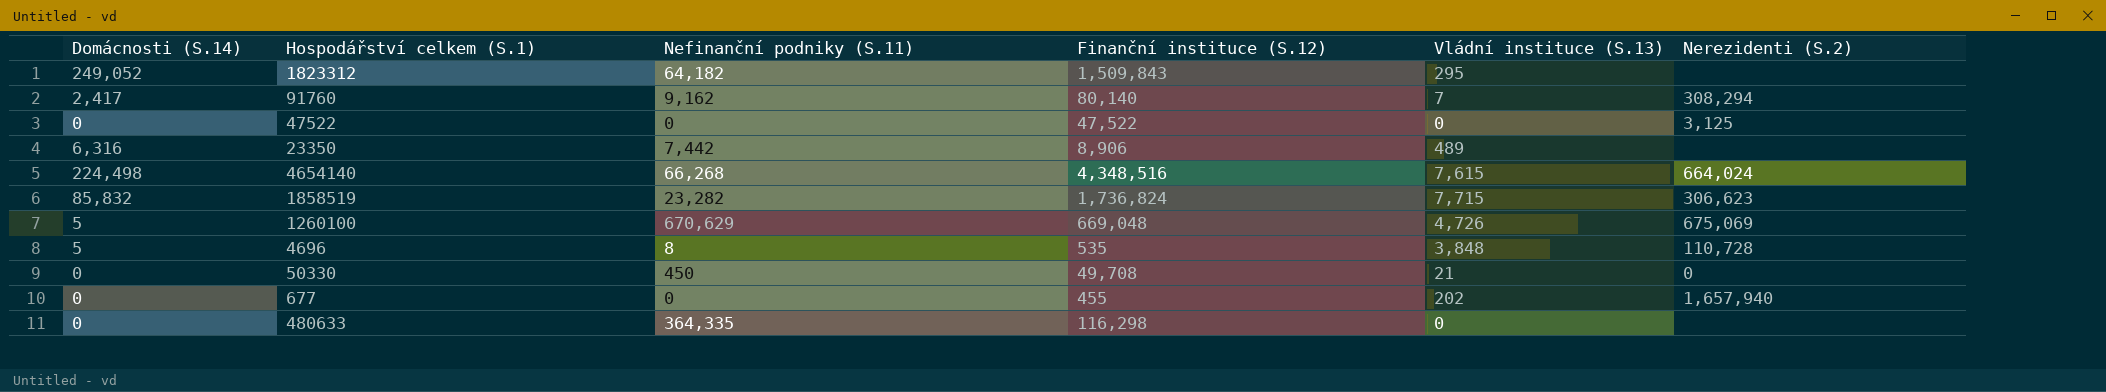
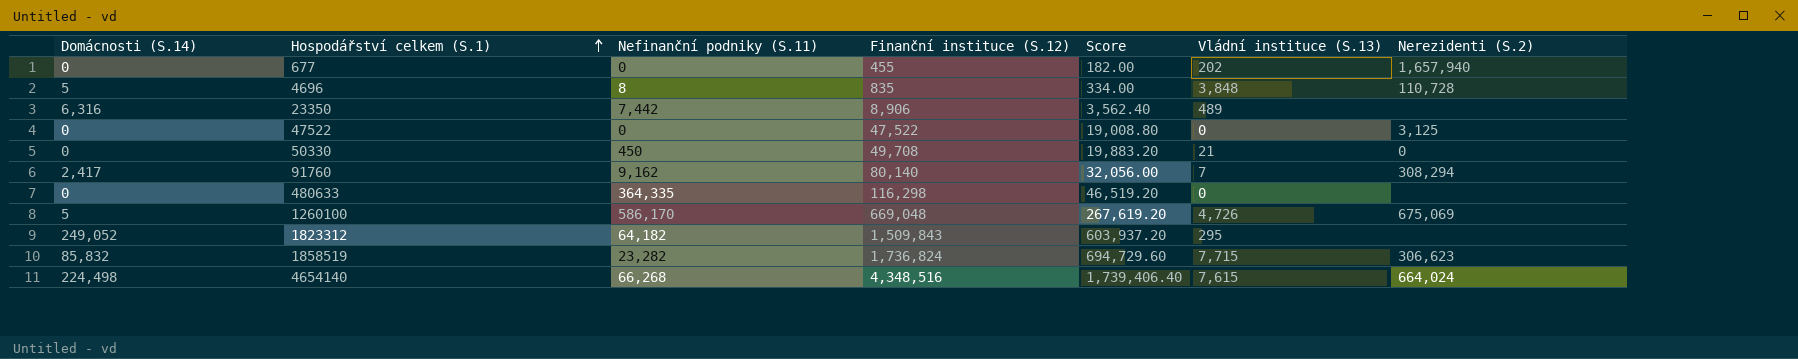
row order: none -> Hospodářství celkem (S.1) ascending
column Score | formula: none -> [Finanční instituce (S.12)] * 0.4
4696 | Finanční instituce (S.12): 535 -> 835
1260100 | Nefinanční podniky (S.11): 670,629 -> 586,170

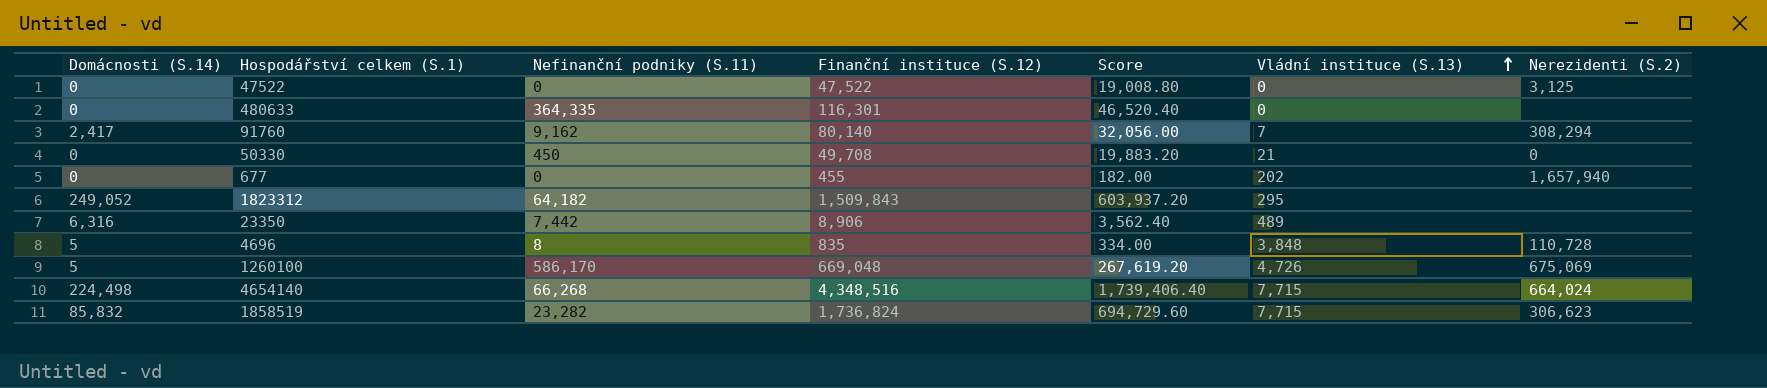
row order: Hospodářství celkem (S.1) ascending -> Vládní instituce (S.13) ascending
480633 | Finanční instituce (S.12): 116,298 -> 116,301
480633 | Score: 46,519.20 -> 46,520.40
4654140 | Vládní instituce (S.13): 7,615 -> 7,715

